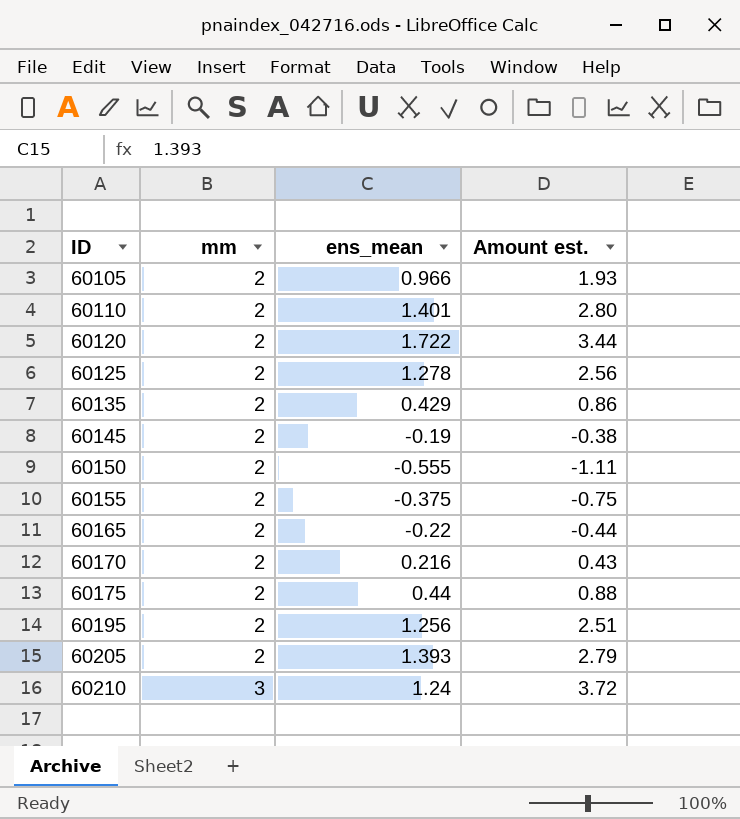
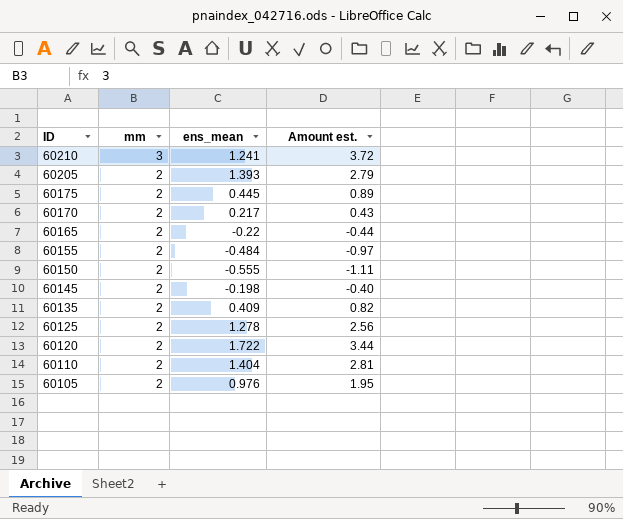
row order: ID ascending -> ID descending
row 60195: 2 | 1.256 | 2.51 -> none
60210 | ens_mean: 1.24 -> 1.241
60175 | ens_mean: 0.44 -> 0.445
60175 | Amount est.: 0.88 -> 0.89
60170 | ens_mean: 0.216 -> 0.217
60155 | ens_mean: -0.375 -> -0.484
60155 | Amount est.: -0.75 -> -0.97
60145 | ens_mean: -0.19 -> -0.198
60145 | Amount est.: -0.38 -> -0.40
60135 | ens_mean: 0.429 -> 0.409
60135 | Amount est.: 0.86 -> 0.82
60110 | ens_mean: 1.401 -> 1.404
60110 | Amount est.: 2.80 -> 2.81
60105 | ens_mean: 0.966 -> 0.976
60105 | Amount est.: 1.93 -> 1.95

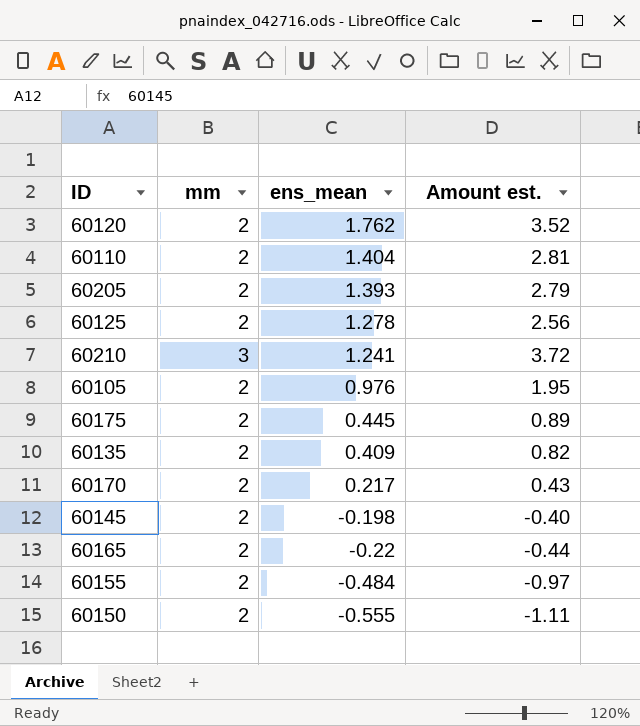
row order: ID descending -> ens_mean descending
60120 | ens_mean: 1.722 -> 1.762
60120 | Amount est.: 3.44 -> 3.52

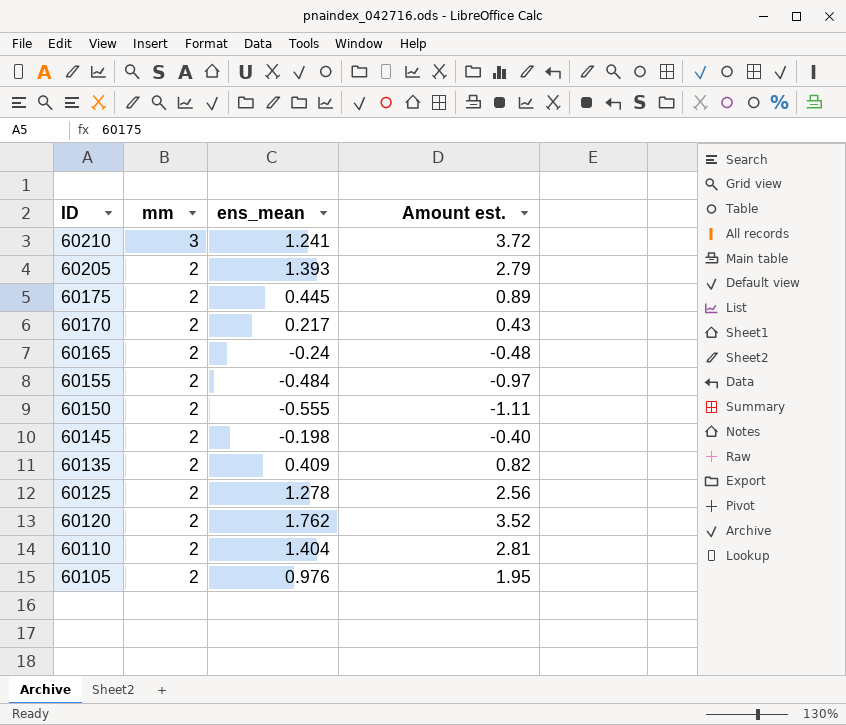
row order: ens_mean descending -> ID descending
60165 | ens_mean: -0.22 -> -0.24
60165 | Amount est.: -0.44 -> -0.48

